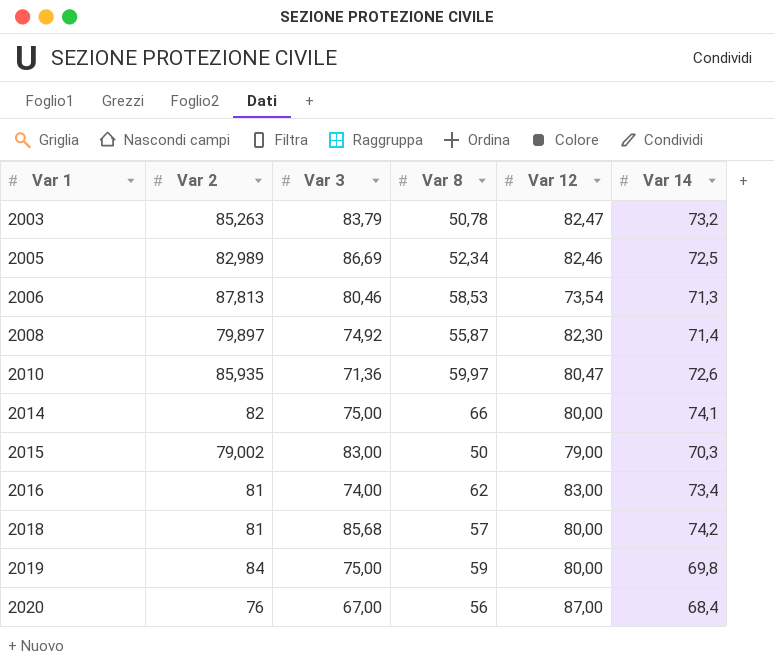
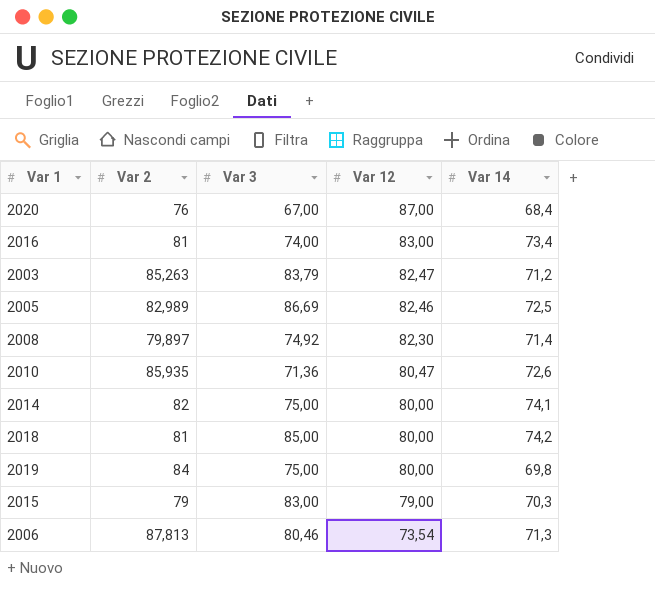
row order: Var 1 ascending -> Var 12 descending
column Var 8 | position: 4 -> none
2003 | Var 14: 73,2 -> 71,2
2018 | Var 3: 85,68 -> 85,00
2015 | Var 2: 79,002 -> 79

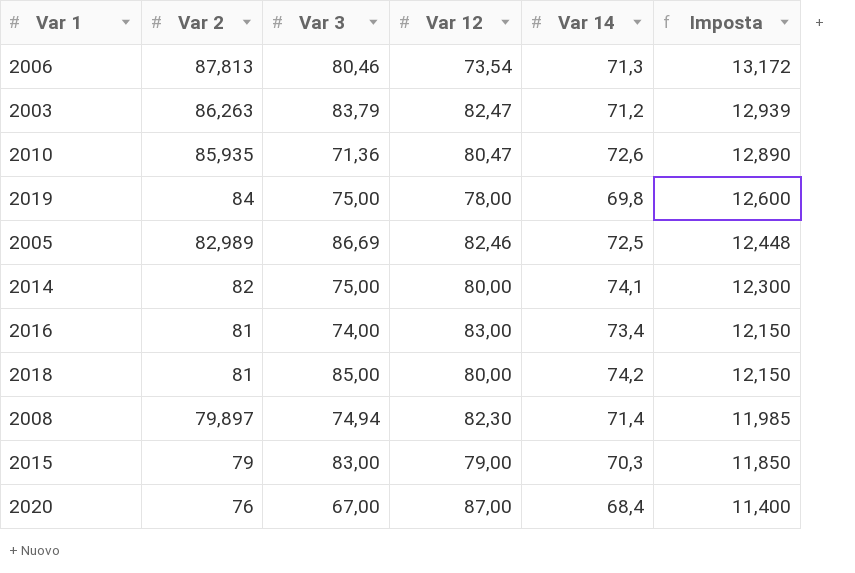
row order: Var 12 descending -> Var 2 descending
column Imposta | formula: none -> [Var 2] * 0,15
2003 | Var 2: 85,263 -> 86,263
2019 | Var 12: 80,00 -> 78,00
2008 | Var 3: 74,92 -> 74,94

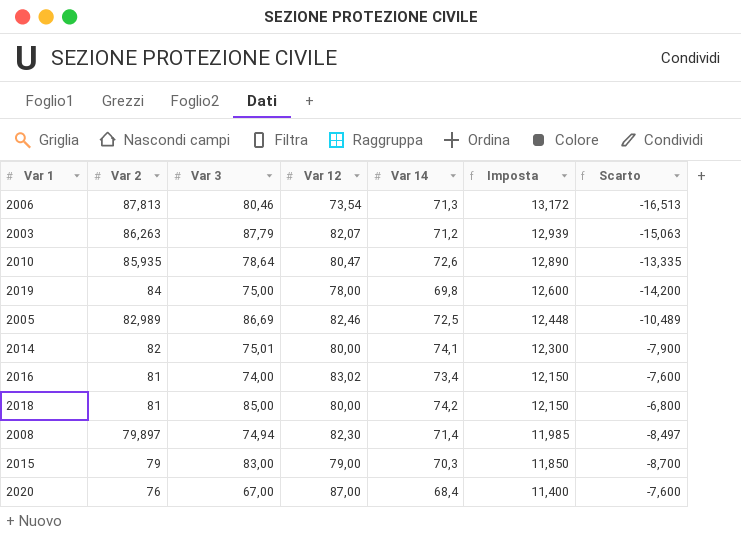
column Scarto | formula: none -> [Var 14] - [Var 2]
2003 | Var 3: 83,79 -> 87,79
2003 | Var 12: 82,47 -> 82,07
2010 | Var 3: 71,36 -> 78,64
2014 | Var 3: 75,00 -> 75,01
2016 | Var 12: 83,00 -> 83,02

